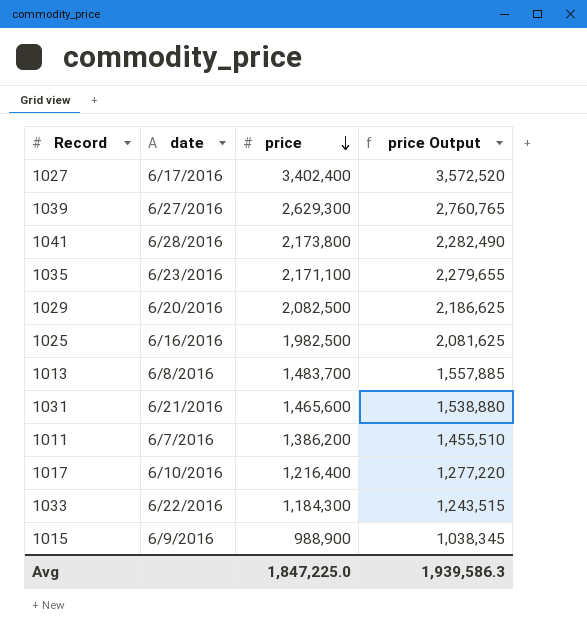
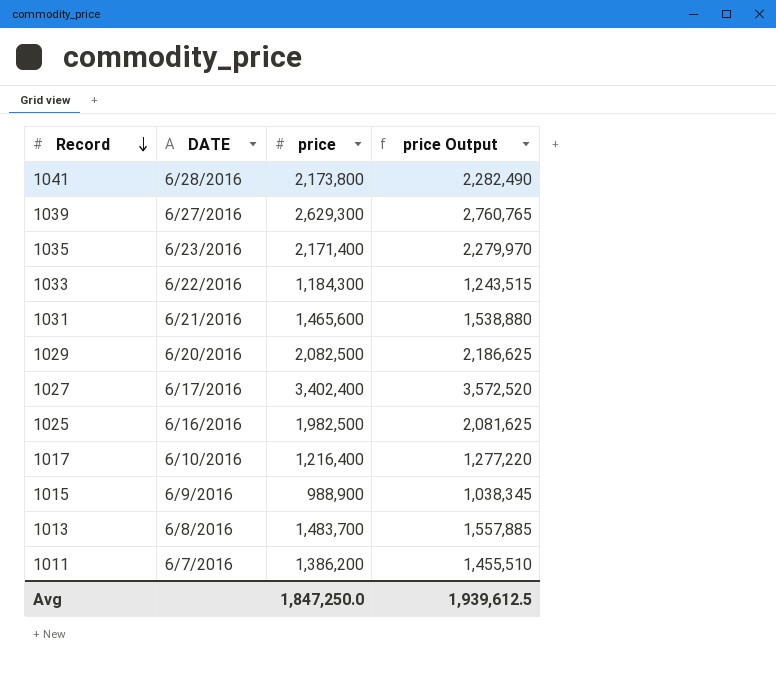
row order: price descending -> Record descending
column name: date -> DATE
1035 | price: 2,171,100 -> 2,171,400
1035 | price Output: 2,279,655 -> 2,279,970
Avg | price: 1,847,225.0 -> 1,847,250.0
Avg | price Output: 1,939,586.3 -> 1,939,612.5

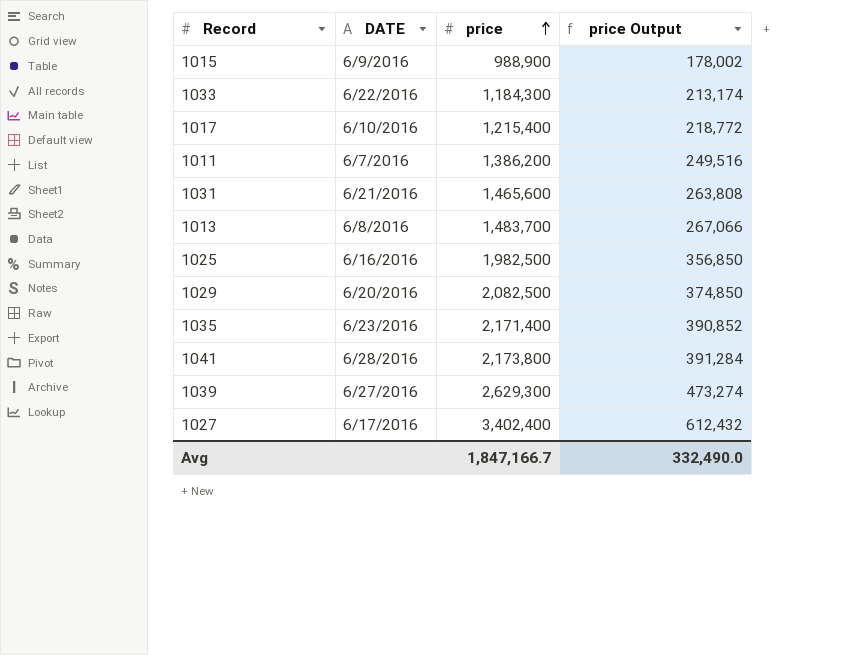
row order: Record descending -> price ascending
column price Output | formula: [price] * 1.05 -> [price] * 0.18
1017 | price: 1,216,400 -> 1,215,400
Avg | price: 1,847,250.0 -> 1,847,166.7
Avg | price Output: 1,939,612.5 -> 332,490.0

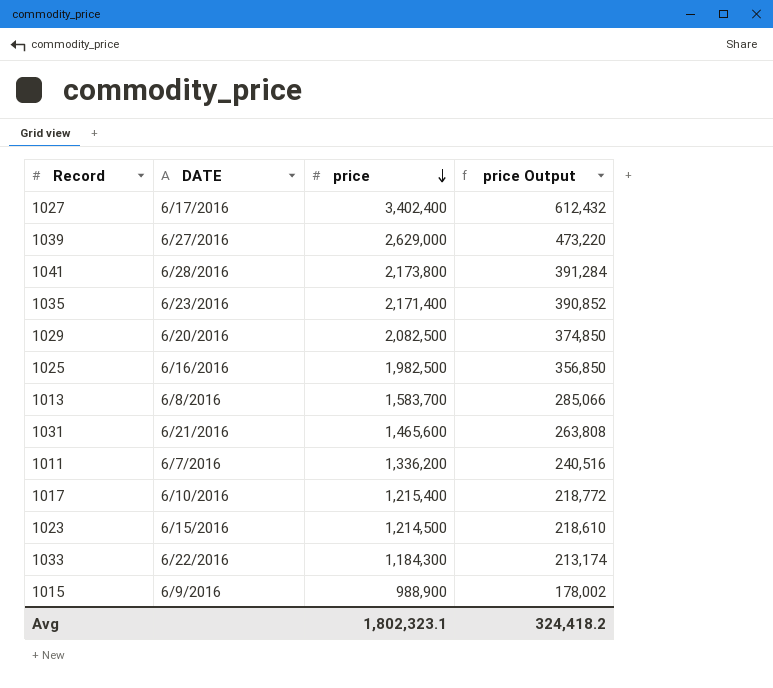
row order: price ascending -> price descending
1039 | price: 2,629,300 -> 2,629,000
1039 | price Output: 473,274 -> 473,220
1013 | price: 1,483,700 -> 1,583,700
1013 | price Output: 267,066 -> 285,066
1011 | price: 1,386,200 -> 1,336,200
1011 | price Output: 249,516 -> 240,516
row 1023: none -> 6/15/2016 | 1,214,500 | 218,610
Avg | price: 1,847,166.7 -> 1,802,323.1
Avg | price Output: 332,490.0 -> 324,418.2

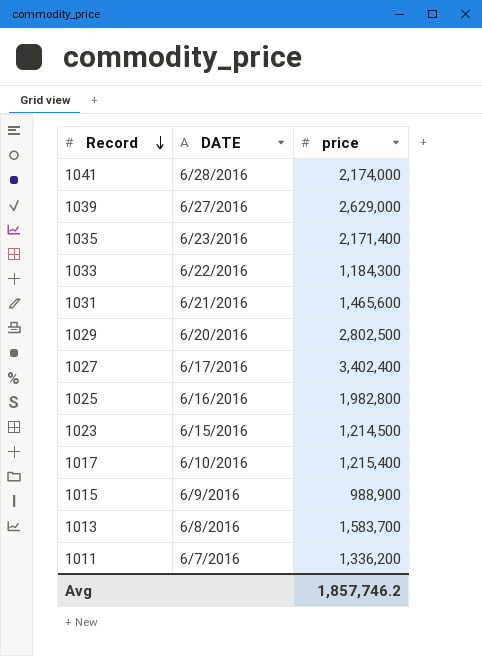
row order: price descending -> Record descending
column price Output | formula: [price] * 0.18 -> none
1041 | price: 2,173,800 -> 2,174,000
1029 | price: 2,082,500 -> 2,802,500
1025 | price: 1,982,500 -> 1,982,800
Avg | price: 1,802,323.1 -> 1,857,746.2

